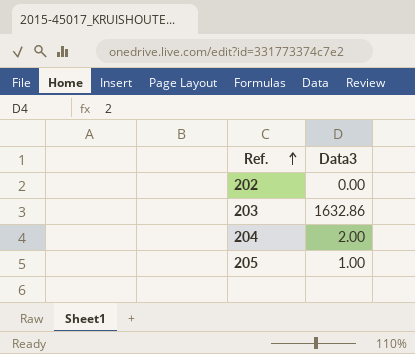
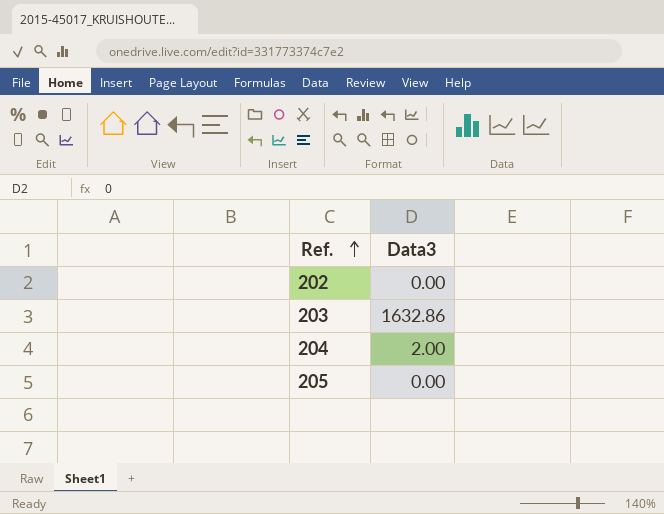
205 | Data3: 1.00 -> 0.00

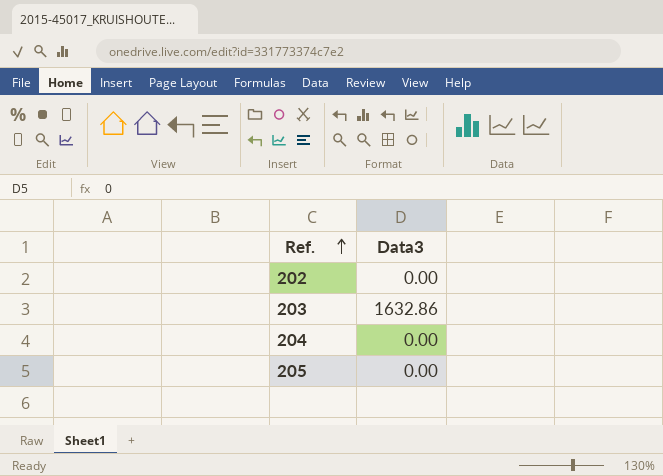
204 | Data3: 2.00 -> 0.00

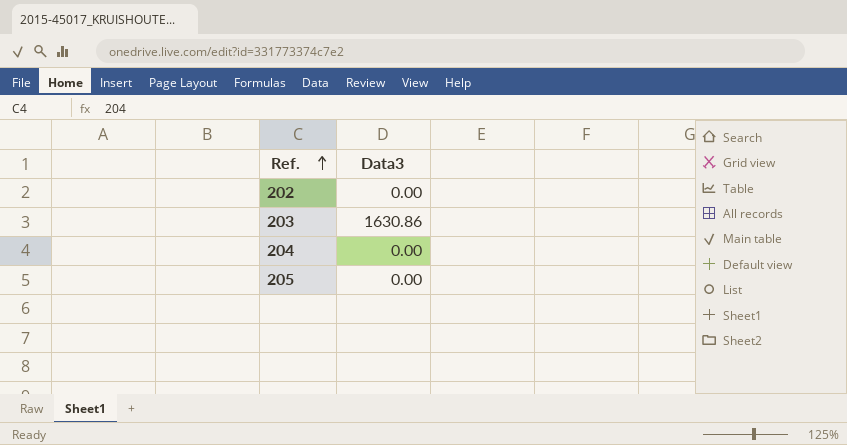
203 | Data3: 1632.86 -> 1630.86

